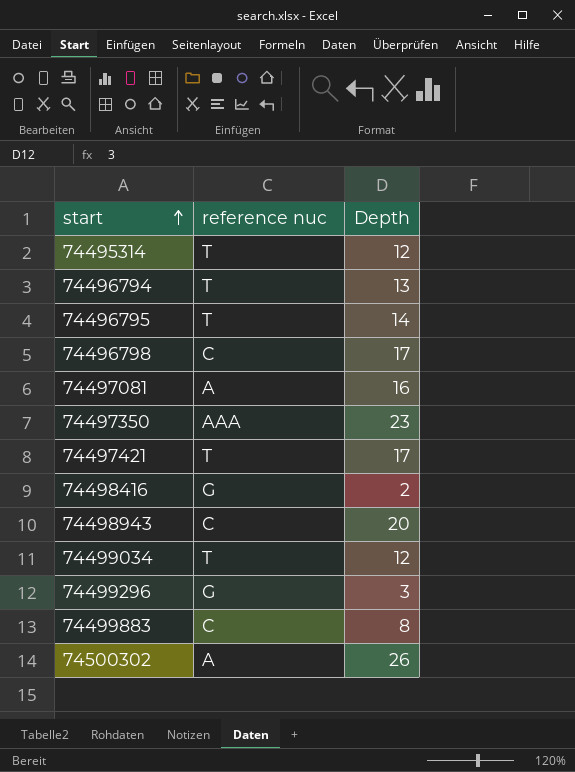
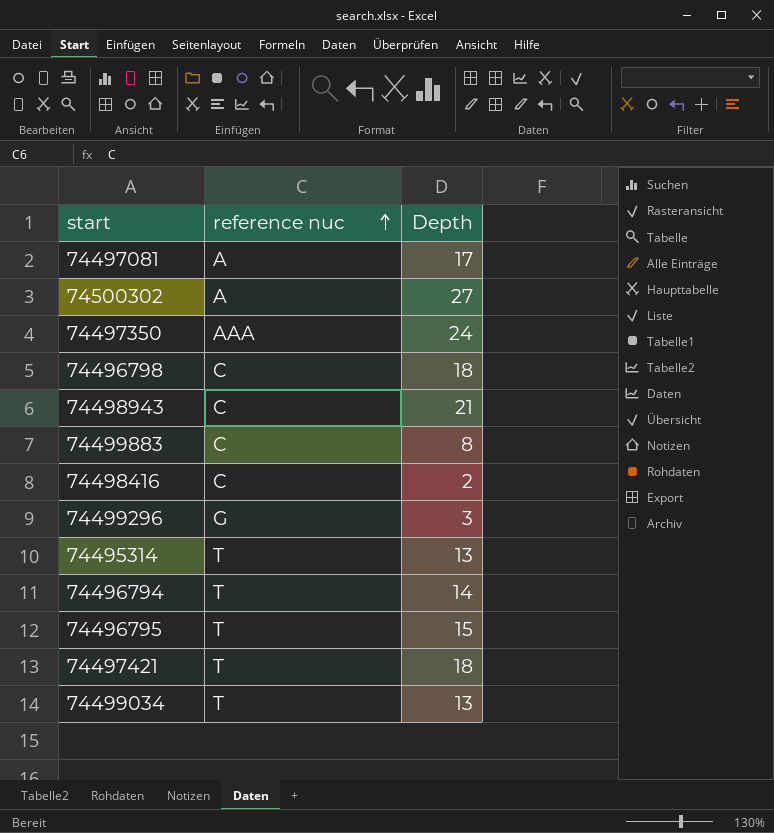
row order: start ascending -> reference nuc ascending
74497081 | Depth: 16 -> 17
74500302 | Depth: 26 -> 27
74497350 | Depth: 23 -> 24
74496798 | Depth: 17 -> 18
74498943 | Depth: 20 -> 21
74498416 | reference nuc: G -> C
74495314 | Depth: 12 -> 13
74496794 | Depth: 13 -> 14
74496795 | Depth: 14 -> 15
74497421 | Depth: 17 -> 18
74499034 | Depth: 12 -> 13

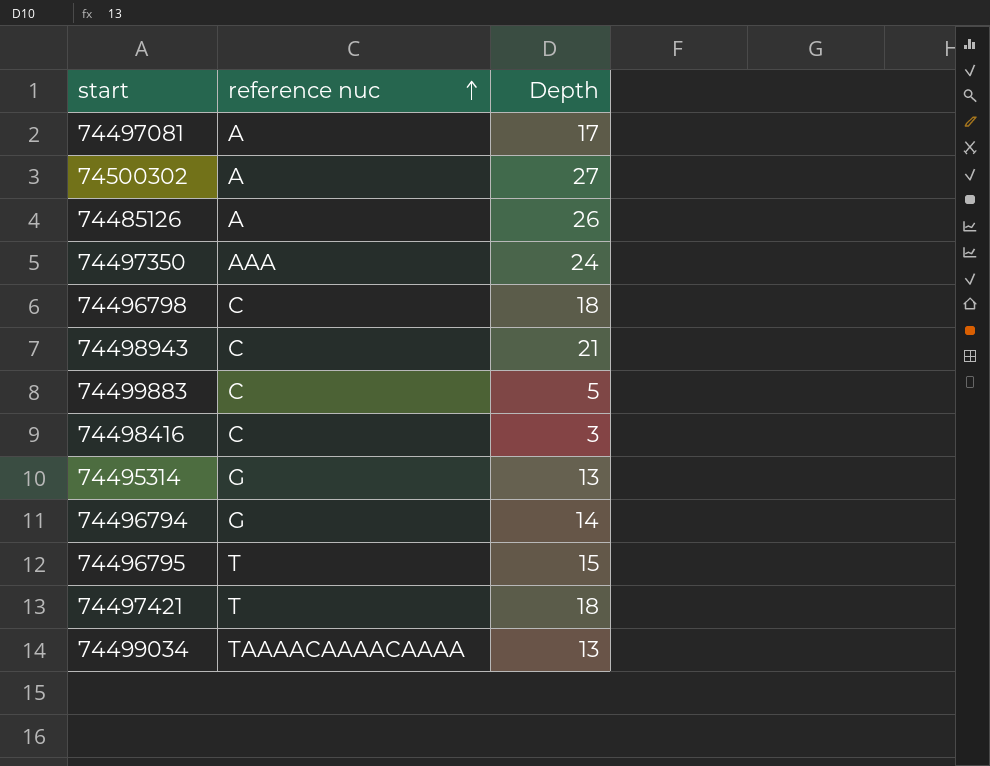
row 74499296: G | 3 -> none
row 74485126: none -> A | 26
74499883 | Depth: 8 -> 5
74498416 | Depth: 2 -> 3
74495314 | reference nuc: T -> G
74496794 | reference nuc: T -> G
74499034 | reference nuc: T -> TAAAACAAAACAAAA

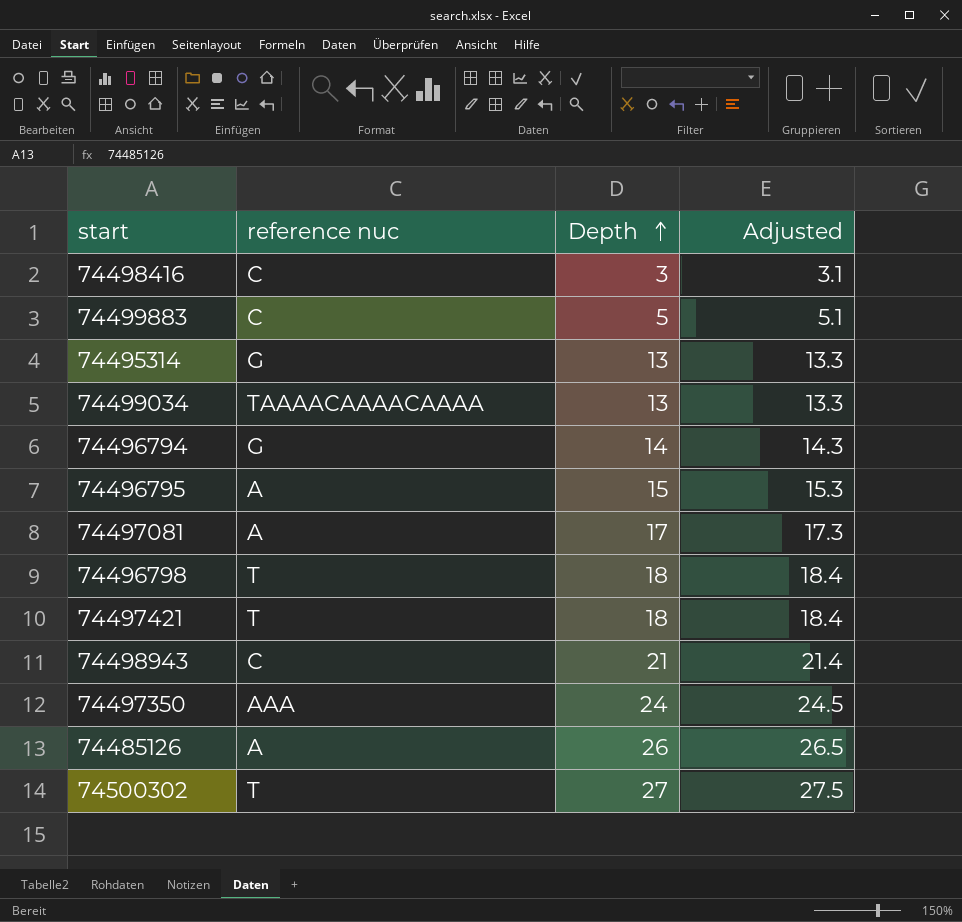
row order: reference nuc ascending -> Depth ascending
column Adjusted | formula: none -> [Depth] * 1.02
74496795 | reference nuc: T -> A
74496798 | reference nuc: C -> T
74500302 | reference nuc: A -> T

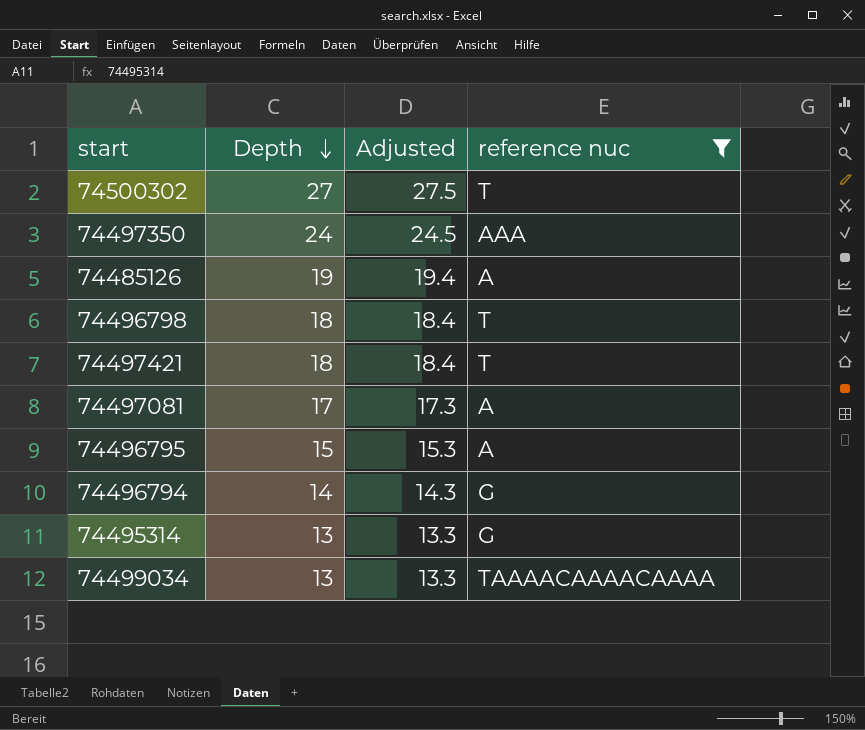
filter: none -> reference nuc != C
row order: Depth ascending -> Depth descending
column reference nuc | position: 2 -> 4
74485126 | Depth: 26 -> 19
74485126 | Adjusted: 26.5 -> 19.4

